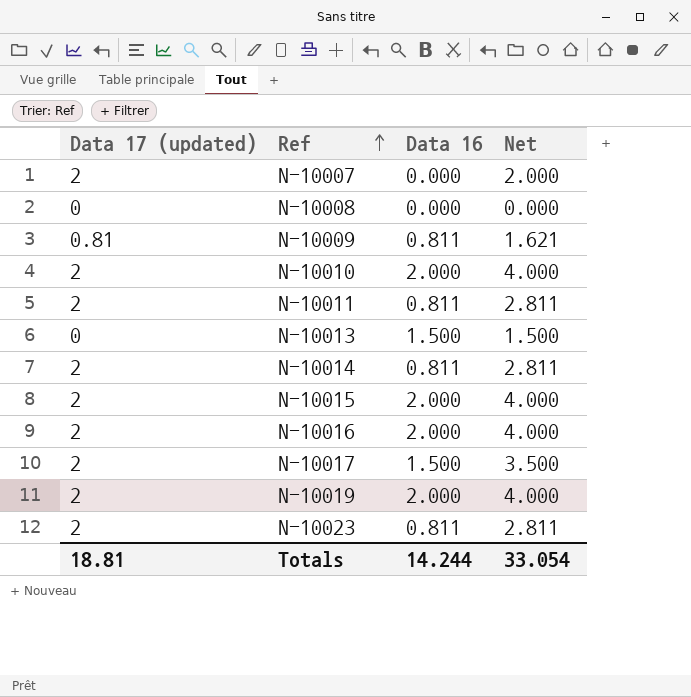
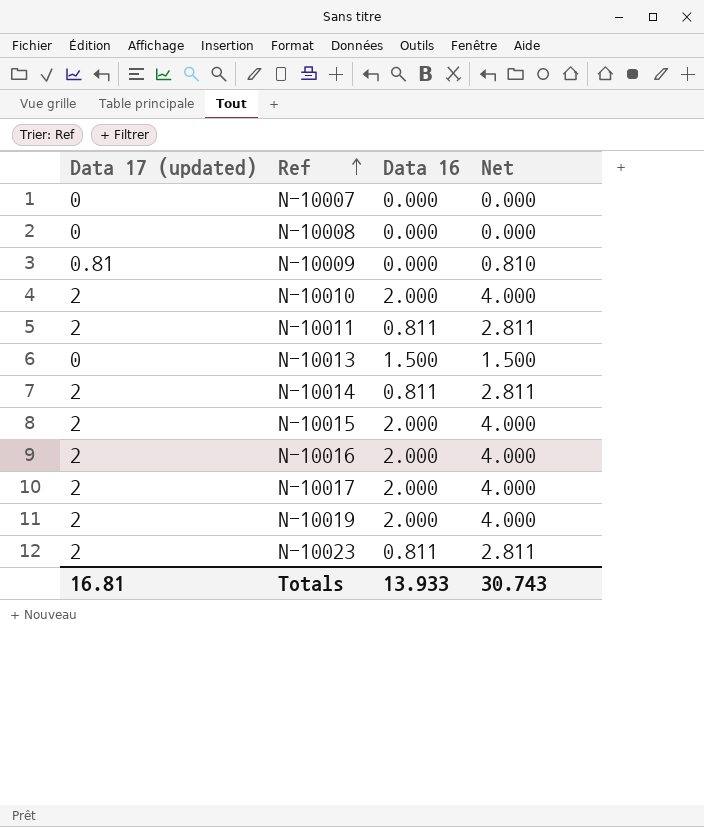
N-10007 | Data 17 (updated): 2 -> 0
N-10007 | Net: 2.000 -> 0.000
N-10009 | Data 16: 0.811 -> 0.000
N-10009 | Net: 1.621 -> 0.810
N-10017 | Data 16: 1.500 -> 2.000
N-10017 | Net: 3.500 -> 4.000
Totals | Data 17 (updated): 18.81 -> 16.81
Totals | Data 16: 14.244 -> 13.933
Totals | Net: 33.054 -> 30.743

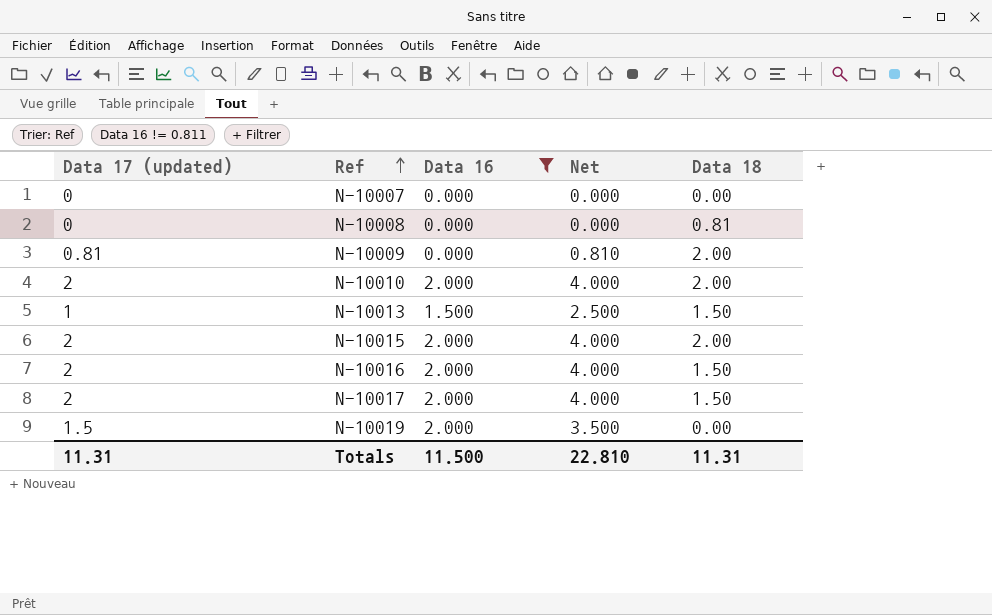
filter: none -> Data 16 != 0.811
column Data 18 | position: none -> 5
N-10013 | Data 17 (updated): 0 -> 1
N-10013 | Net: 1.500 -> 2.500
N-10019 | Data 17 (updated): 2 -> 1.5
N-10019 | Net: 4.000 -> 3.500
Totals | Data 17 (updated): 16.81 -> 11.31
Totals | Data 16: 13.933 -> 11.500
Totals | Net: 30.743 -> 22.810

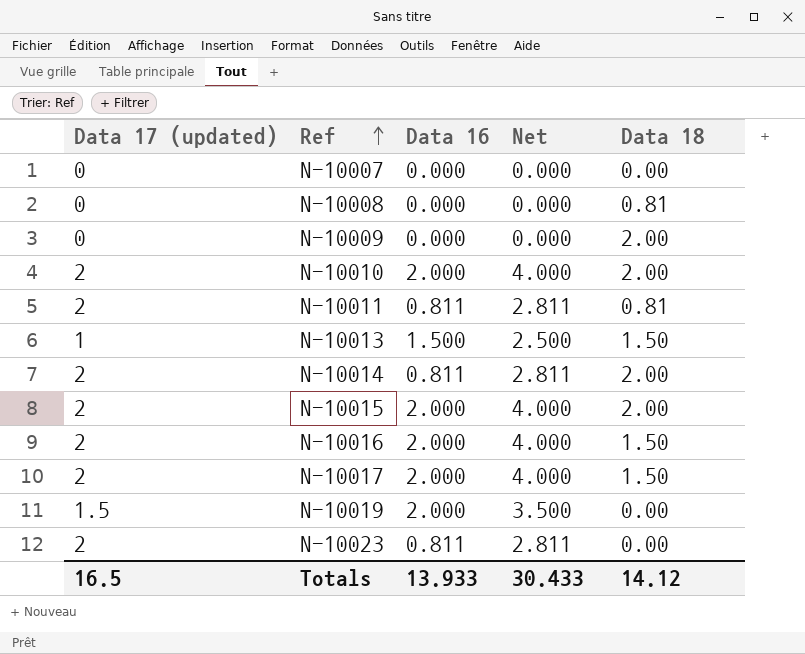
filter: Data 16 != 0.811 -> none
N-10009 | Data 17 (updated): 0.81 -> 0
N-10009 | Net: 0.810 -> 0.000
Totals | Data 17 (updated): 11.31 -> 16.5
Totals | Data 16: 11.500 -> 13.933
Totals | Net: 22.810 -> 30.433
Totals | Data 18: 11.31 -> 14.12

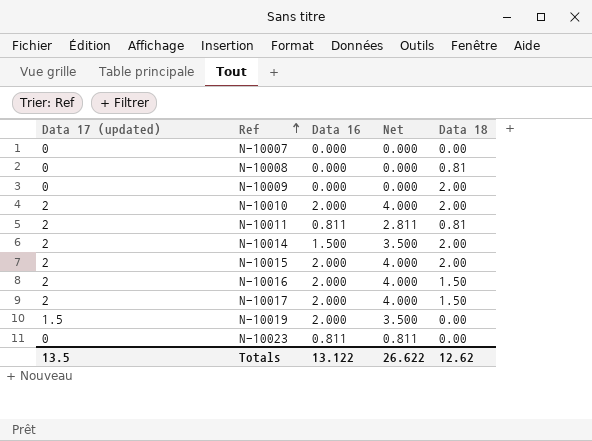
row N-10013: 1 | 1.500 | 2.500 | 1.50 -> none
N-10014 | Data 16: 0.811 -> 1.500
N-10014 | Net: 2.811 -> 3.500
N-10023 | Data 17 (updated): 2 -> 0
N-10023 | Net: 2.811 -> 0.811
Totals | Data 17 (updated): 16.5 -> 13.5
Totals | Data 16: 13.933 -> 13.122
Totals | Net: 30.433 -> 26.622
Totals | Data 18: 14.12 -> 12.62

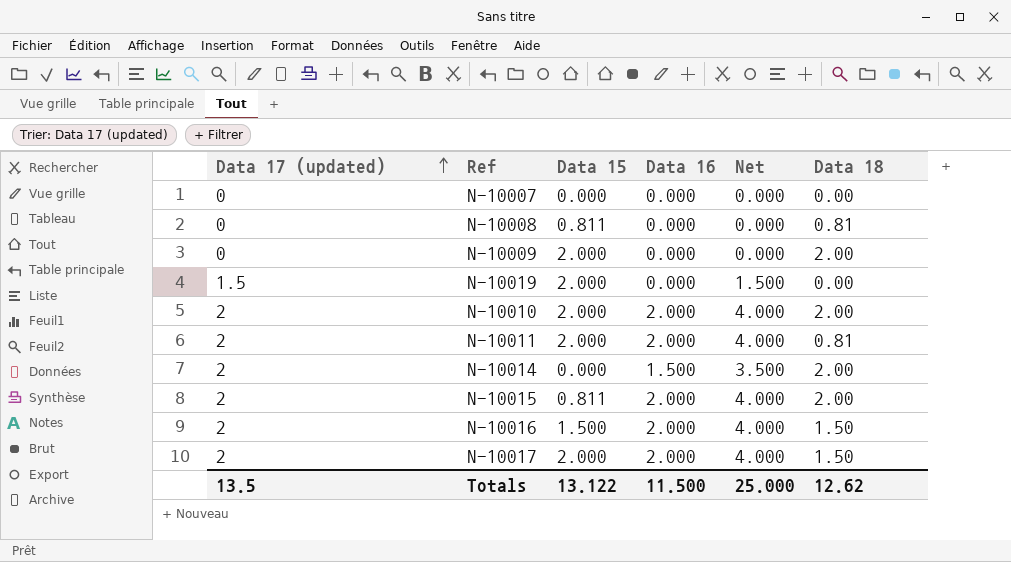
row order: Ref ascending -> Data 17 (updated) ascending
column Data 15 | position: none -> 3
row N-10023: 0 | 0.811 | 0.811 | 0.00 -> none
N-10019 | Data 16: 2.000 -> 0.000
N-10019 | Net: 3.500 -> 1.500
N-10011 | Data 16: 0.811 -> 2.000
N-10011 | Net: 2.811 -> 4.000
Totals | Data 16: 13.122 -> 11.500
Totals | Net: 26.622 -> 25.000

